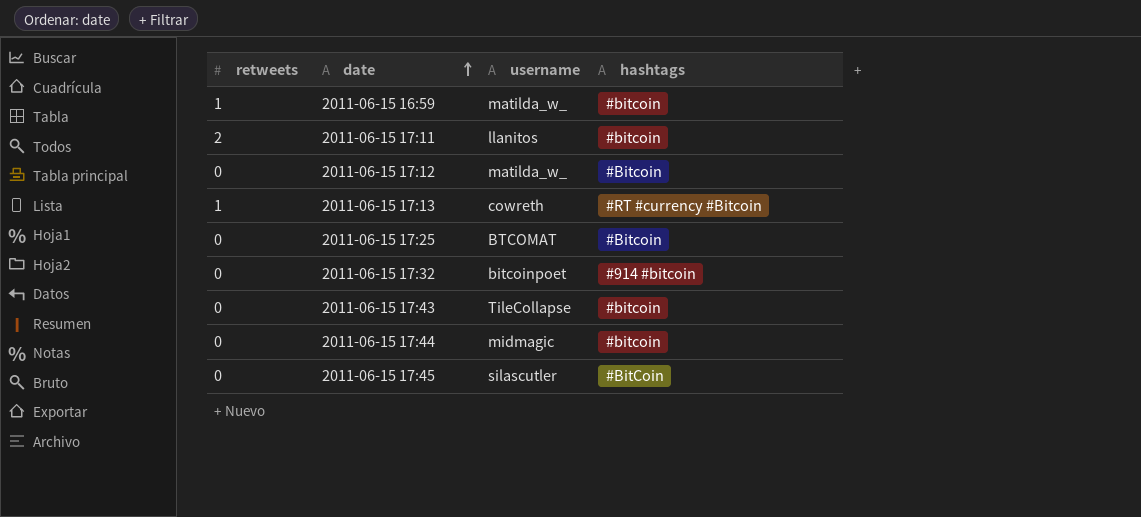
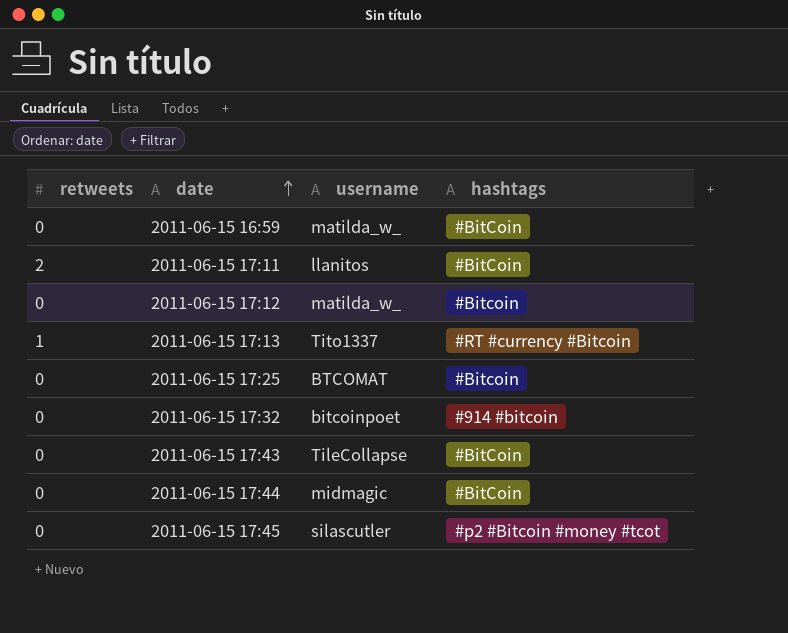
2011-06-15 16:59 | retweets: 1 -> 0
2011-06-15 16:59 | hashtags: #bitcoin -> #BitCoin
2011-06-15 17:11 | hashtags: #bitcoin -> #BitCoin
2011-06-15 17:13 | username: cowreth -> Tito1337
2011-06-15 17:43 | hashtags: #bitcoin -> #BitCoin
2011-06-15 17:44 | hashtags: #bitcoin -> #BitCoin
2011-06-15 17:45 | hashtags: #BitCoin -> #p2 #Bitcoin #money #tcot

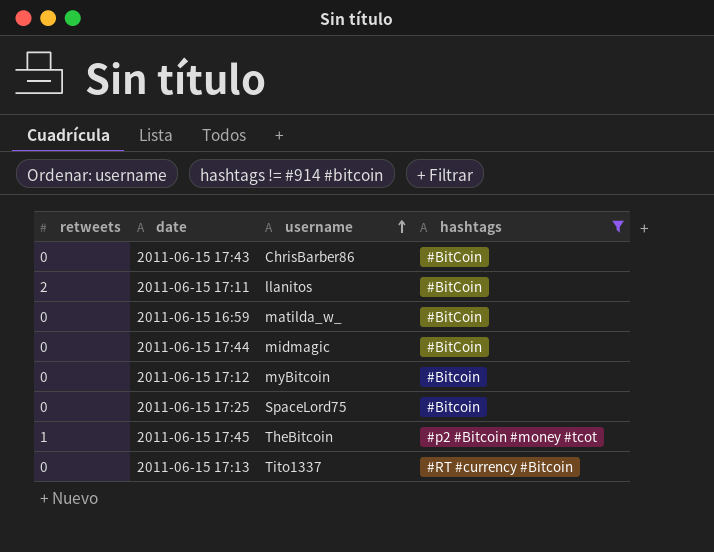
filter: none -> hashtags != #914 #bitcoin
row order: date ascending -> username ascending
2011-06-15 17:43 | username: TileCollapse -> ChrisBarber86
2011-06-15 17:12 | username: matilda_w_ -> myBitcoin
2011-06-15 17:25 | username: BTCOMAT -> SpaceLord75
2011-06-15 17:45 | retweets: 0 -> 1
2011-06-15 17:45 | username: silascutler -> TheBitcoin
2011-06-15 17:13 | retweets: 1 -> 0

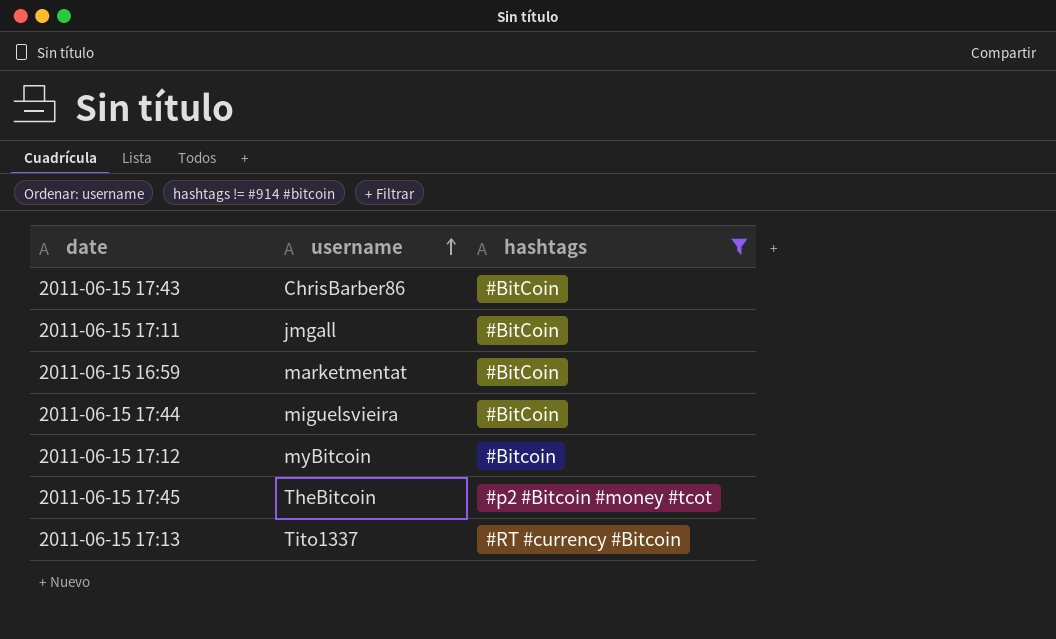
column retweets | position: 1 -> none
row 2011-06-15 17:25: 0 | SpaceLord75 | #Bitcoin -> none
2011-06-15 17:11 | username: llanitos -> jmgall
2011-06-15 16:59 | username: matilda_w_ -> marketmentat
2011-06-15 17:44 | username: midmagic -> miguelsvieira

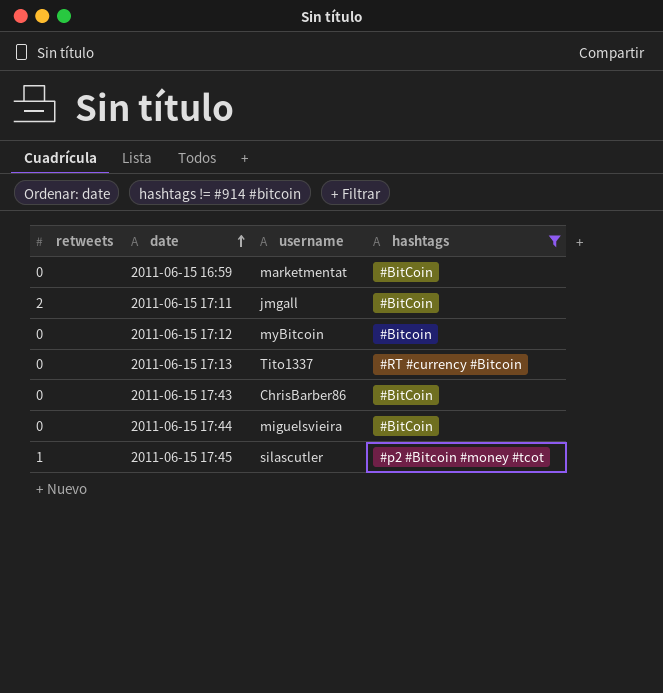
row order: username ascending -> date ascending
column retweets | position: none -> 1
2011-06-15 17:45 | username: TheBitcoin -> silascutler

